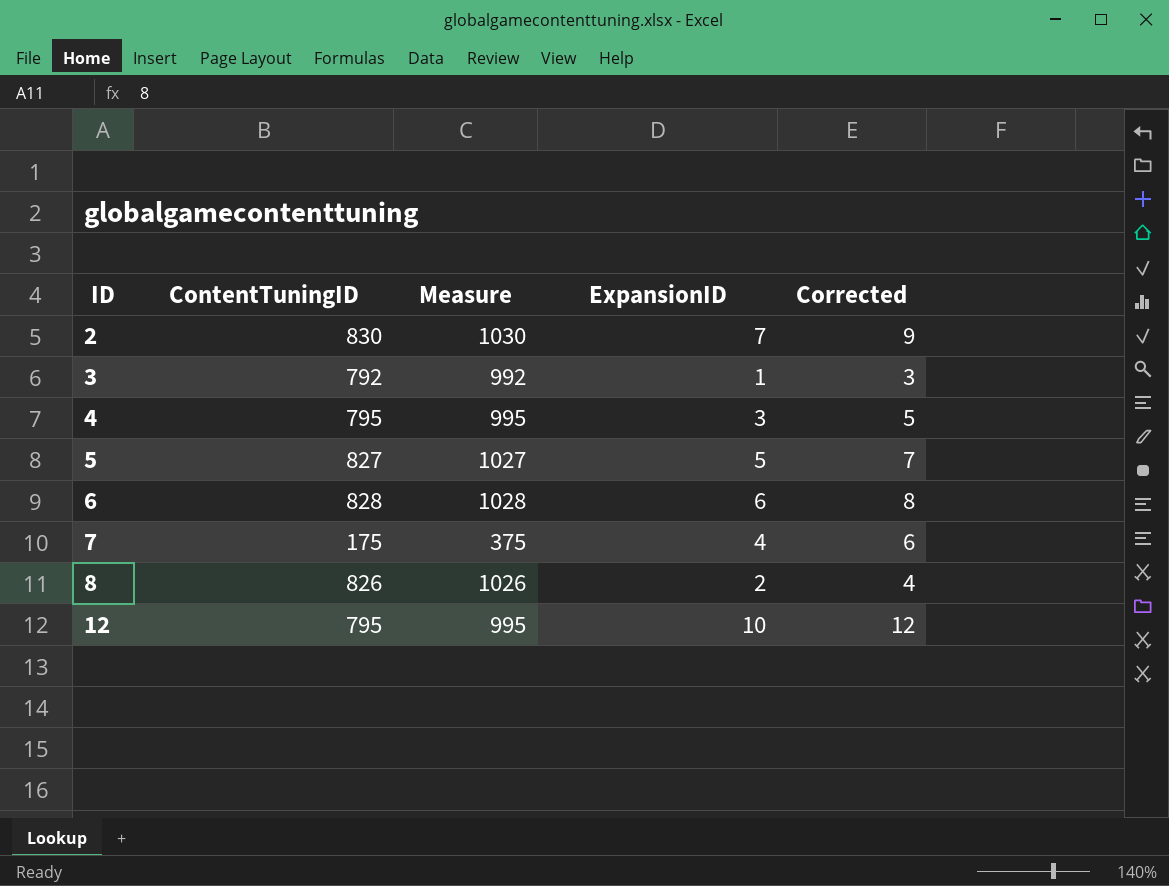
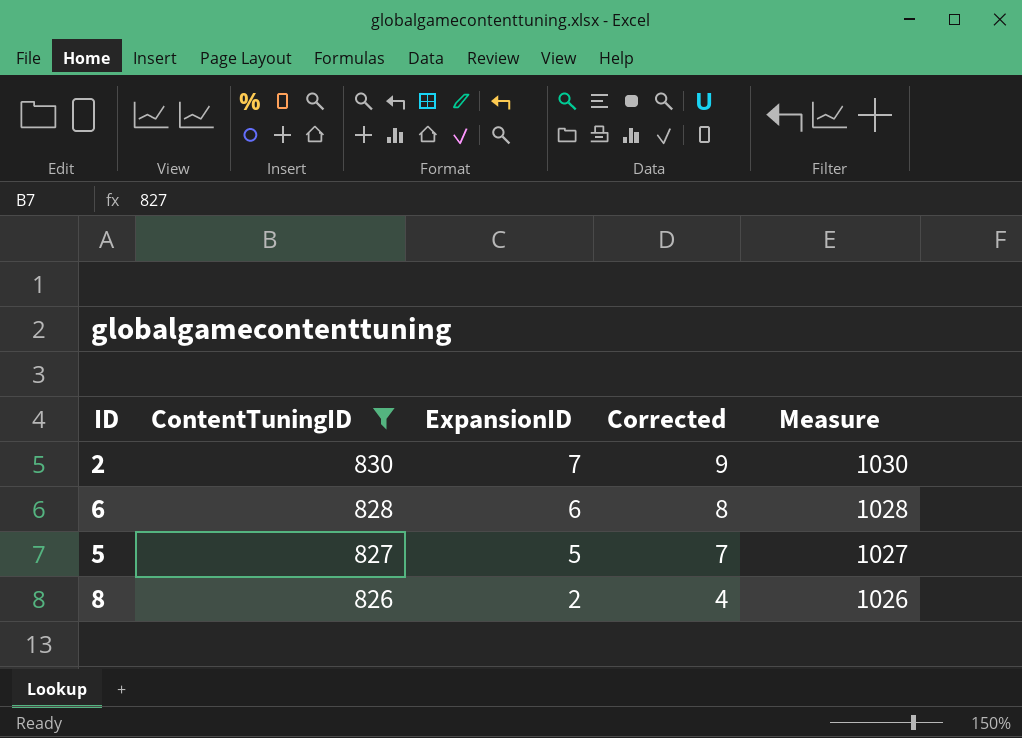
filter: none -> ContentTuningID >= 826
row order: ID ascending -> ContentTuningID descending
column Measure | position: 3 -> 5

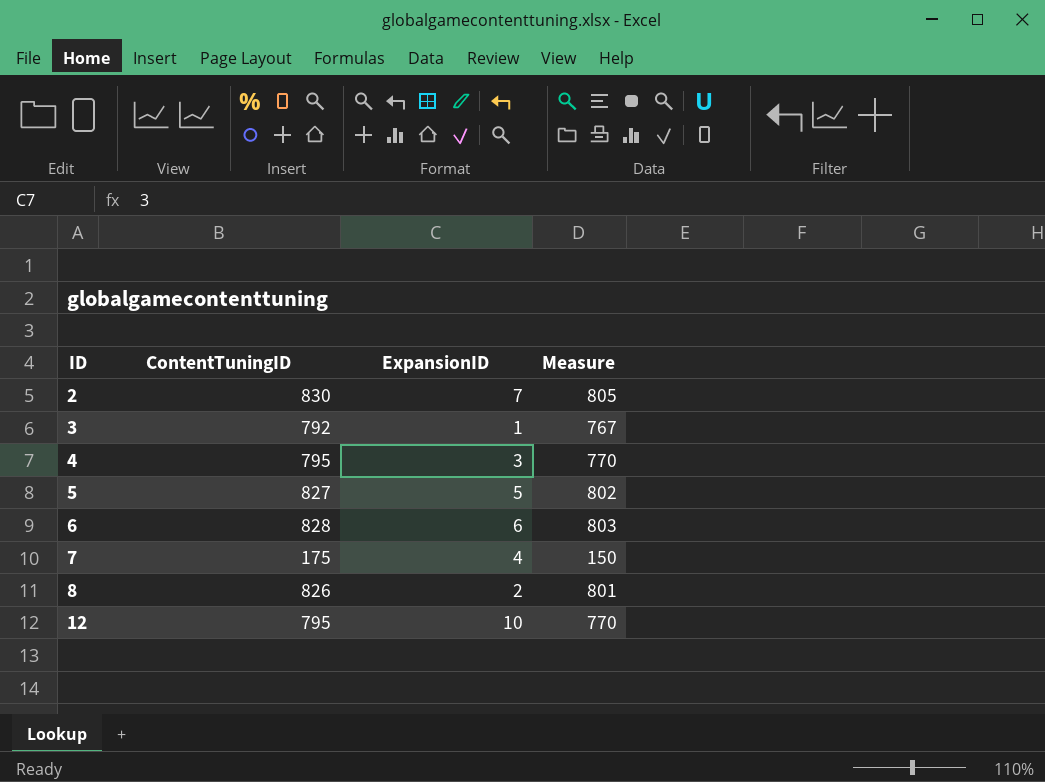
filter: ContentTuningID >= 826 -> none
row order: ContentTuningID descending -> ID ascending
column Corrected | formula: [ExpansionID] + 2 -> none
column Measure | formula: [ContentTuningID] + 200 -> [ContentTuningID] - 25

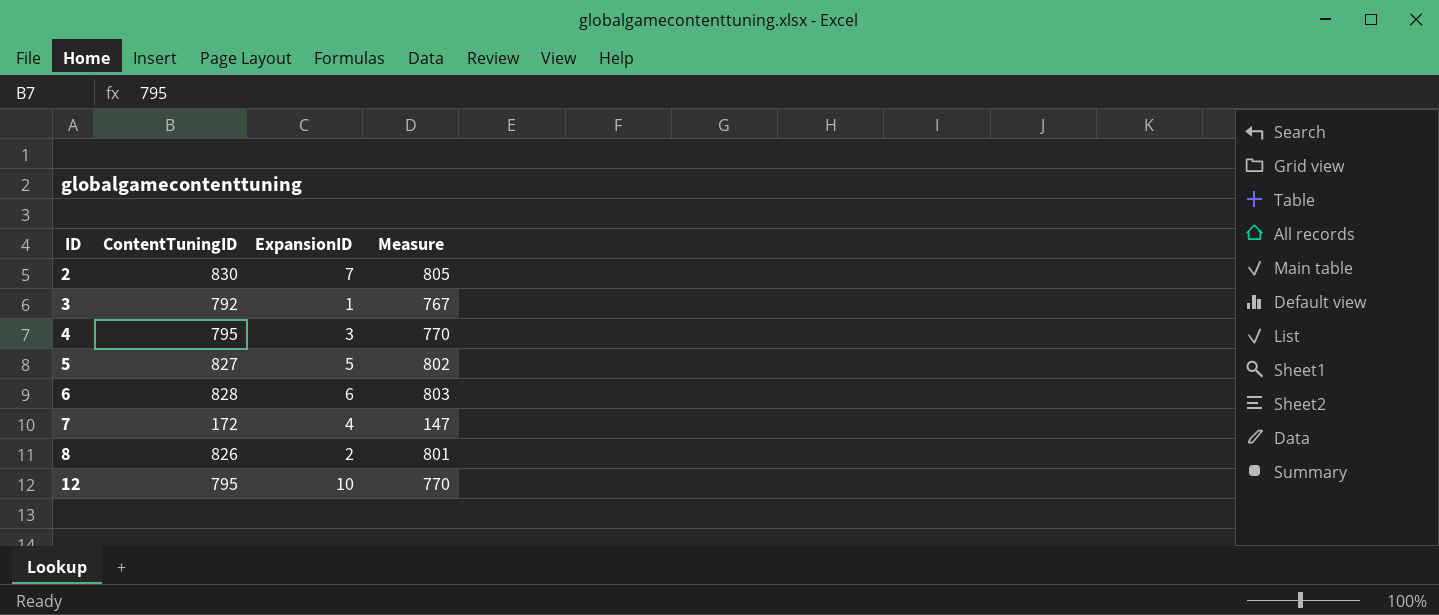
7 | ContentTuningID: 175 -> 172
7 | Measure: 150 -> 147

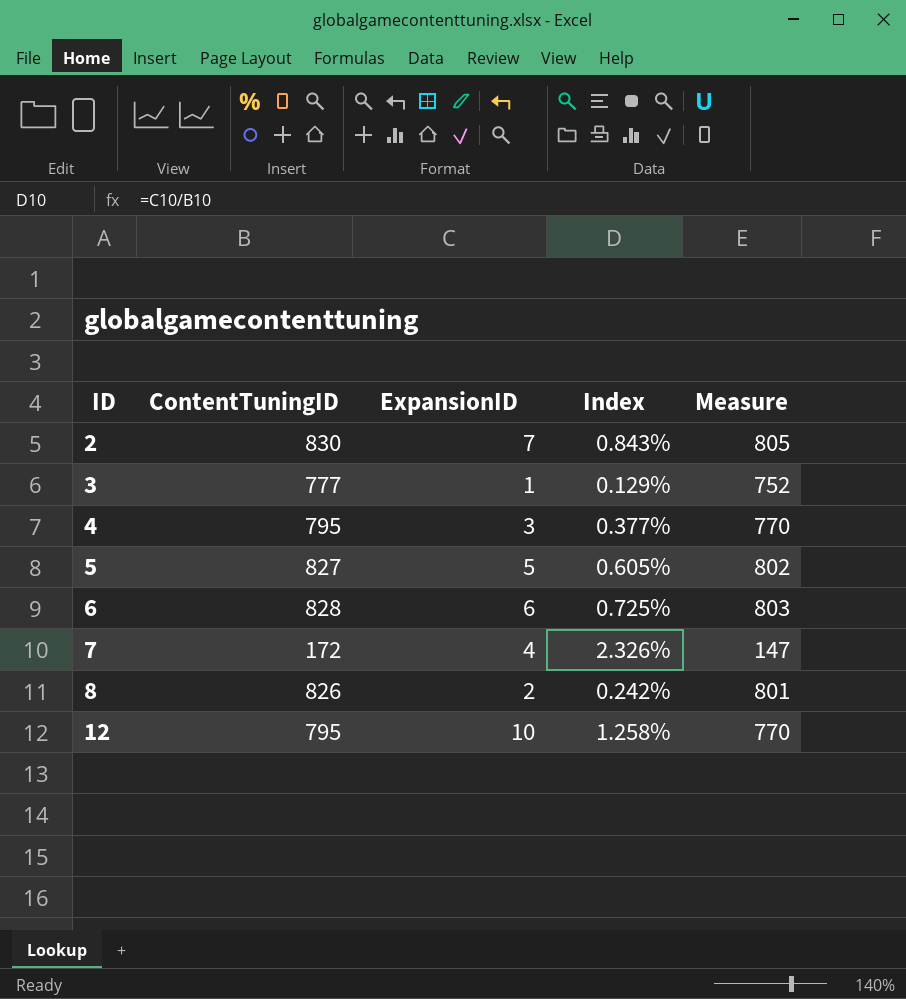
column Index | formula: none -> [ExpansionID] / [ContentTuningID]
3 | ContentTuningID: 792 -> 777
3 | Measure: 767 -> 752

